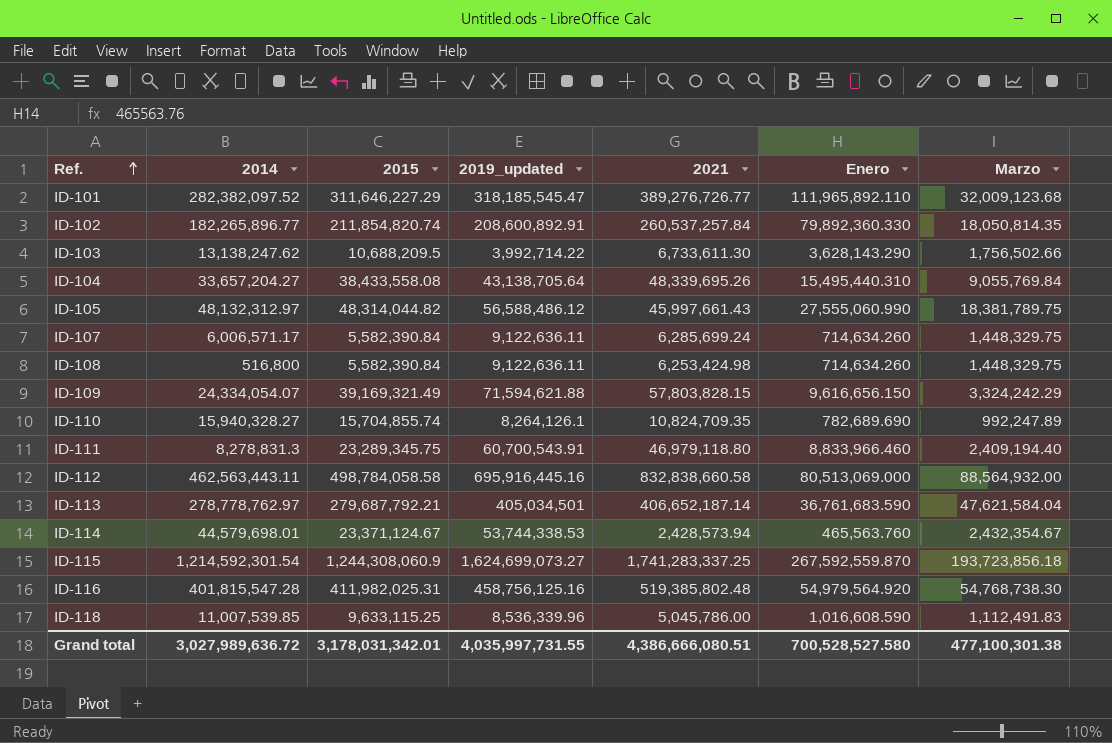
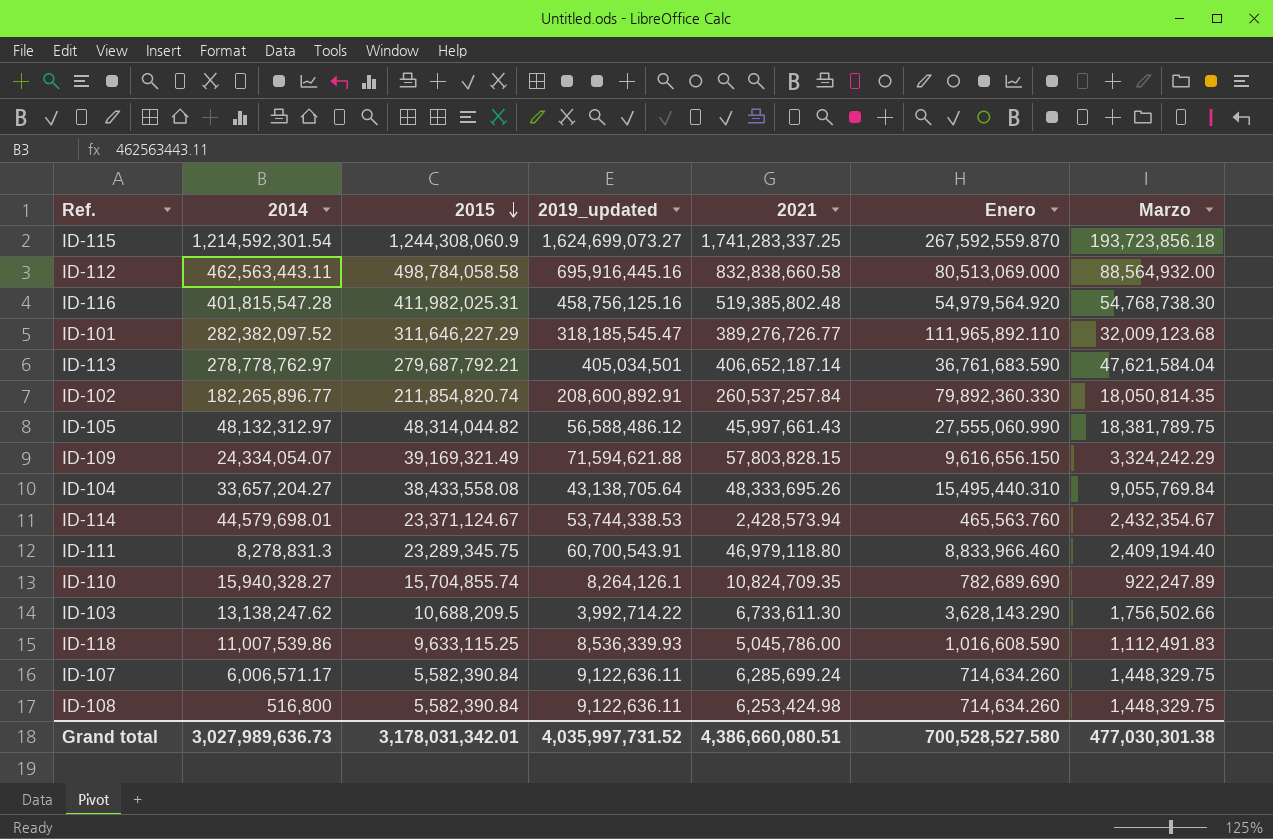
row order: Ref. ascending -> 2015 descending
ID-104 | 2021: 48,339,695.26 -> 48,333,695.26
ID-110 | Marzo: 992,247.89 -> 922,247.89
ID-118 | 2014: 11,007,539.85 -> 11,007,539.86
ID-118 | 2019_updated: 8,536,339.96 -> 8,536,339.93
Grand total | 2014: 3,027,989,636.72 -> 3,027,989,636.73
Grand total | 2019_updated: 4,035,997,731.55 -> 4,035,997,731.52
Grand total | 2021: 4,386,666,080.51 -> 4,386,660,080.51
Grand total | Marzo: 477,100,301.38 -> 477,030,301.38

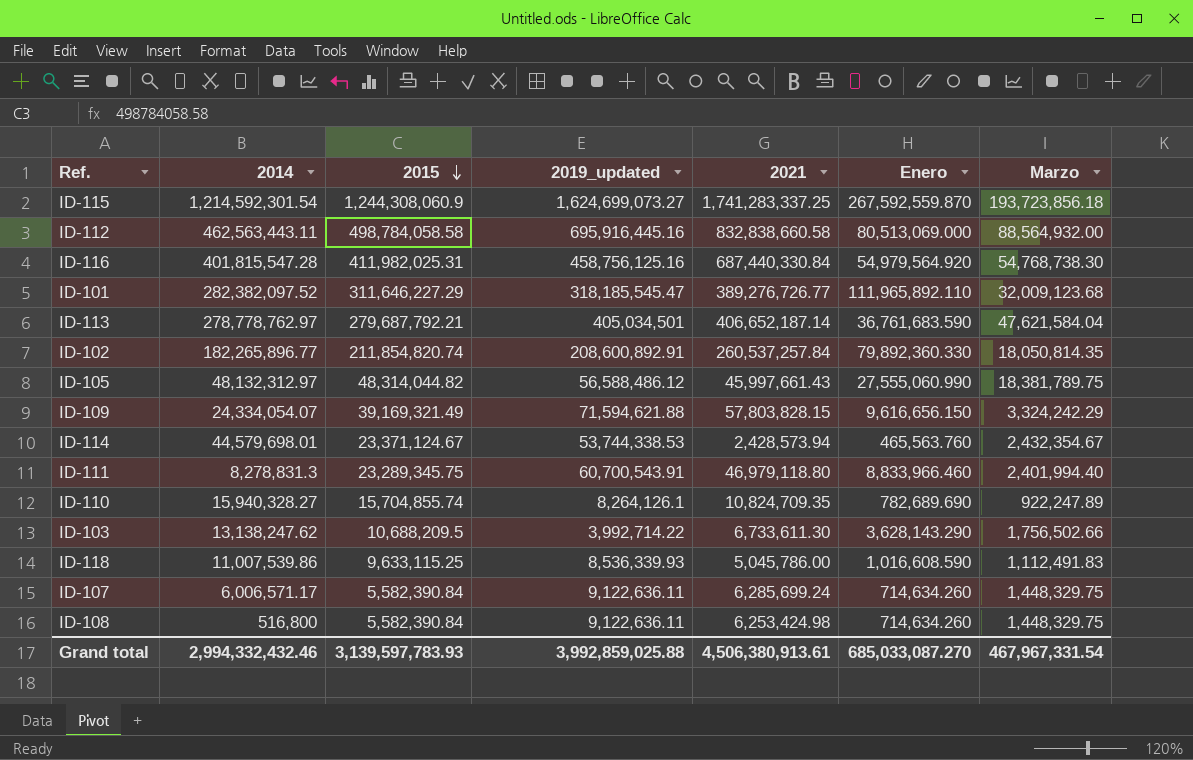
row ID-104: 33,657,204.27 | 38,433,558.08 | 43,138,705.64 | 48,333,695.26 | 15,495,440.310 | 9,055,769.84 -> none
ID-116 | 2021: 519,385,802.48 -> 687,440,330.84
ID-111 | Marzo: 2,409,194.40 -> 2,401,994.40
Grand total | 2014: 3,027,989,636.73 -> 2,994,332,432.46
Grand total | 2015: 3,178,031,342.01 -> 3,139,597,783.93
Grand total | 2019_updated: 4,035,997,731.52 -> 3,992,859,025.88
Grand total | 2021: 4,386,660,080.51 -> 4,506,380,913.61
Grand total | Enero: 700,528,527.580 -> 685,033,087.270
Grand total | Marzo: 477,030,301.38 -> 467,967,331.54

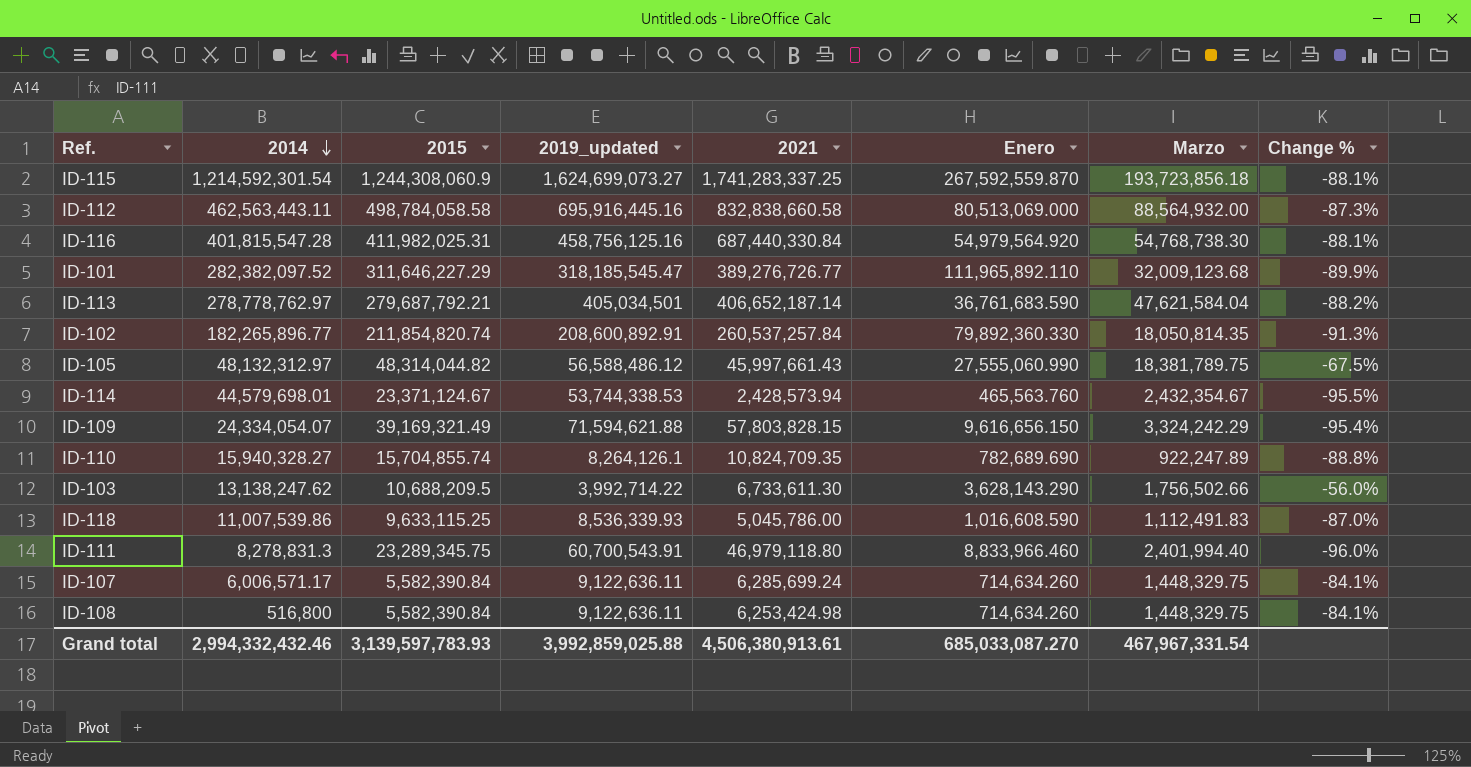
row order: 2015 descending -> 2014 descending
column Change % | formula: none -> ([Marzo] - [2019_updated]) / [2019_updated]

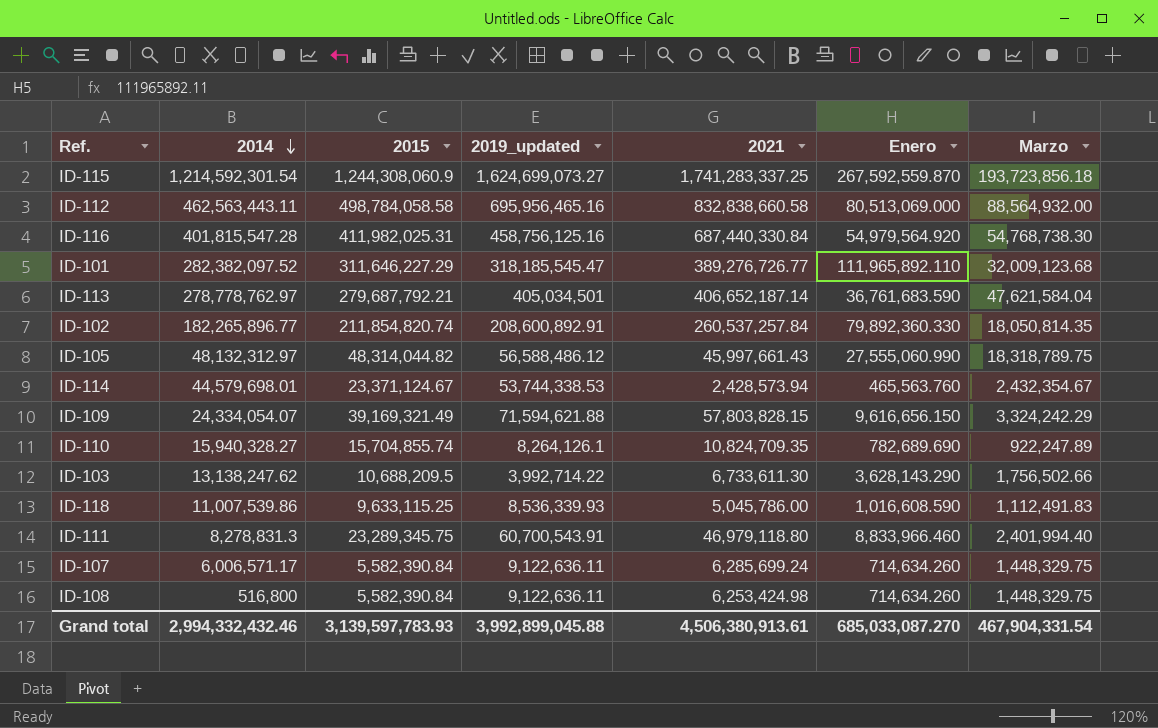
column Change % | formula: ([Marzo] - [2019_updated]) / [2019_updated] -> none
ID-112 | 2019_updated: 695,916,445.16 -> 695,956,465.16
ID-105 | Marzo: 18,381,789.75 -> 18,318,789.75
Grand total | 2019_updated: 3,992,859,025.88 -> 3,992,899,045.88
Grand total | Marzo: 467,967,331.54 -> 467,904,331.54

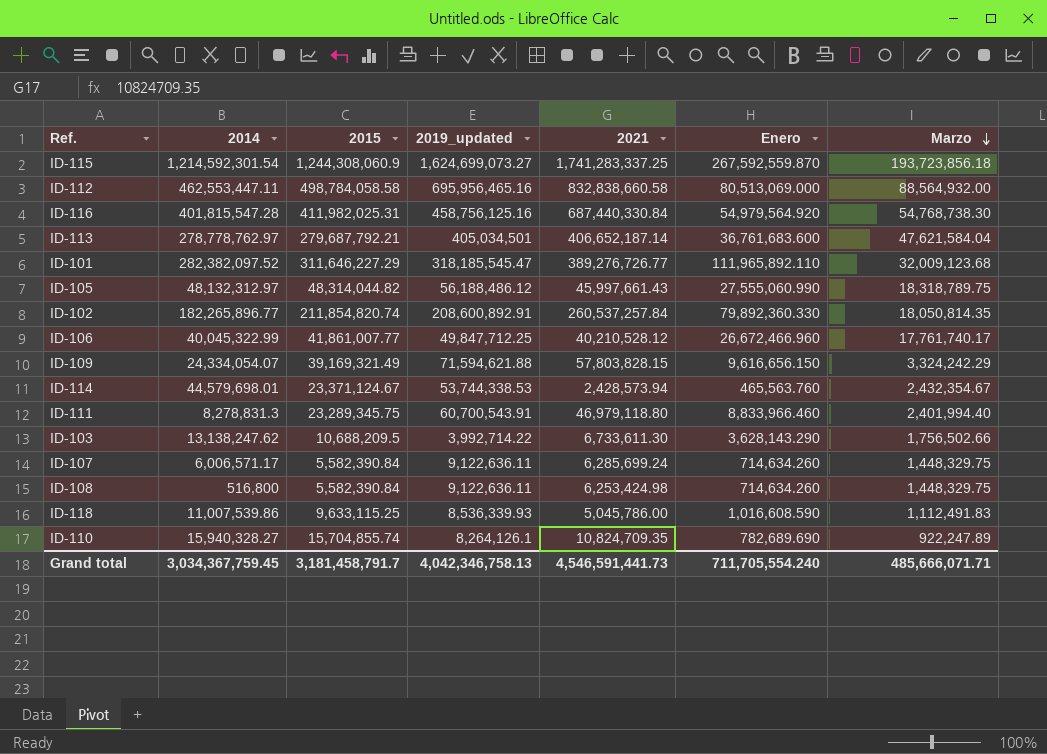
row order: 2014 descending -> Marzo descending
ID-112 | 2014: 462,563,443.11 -> 462,553,447.11
ID-113 | Enero: 36,761,683.590 -> 36,761,683.600
ID-105 | 2019_updated: 56,588,486.12 -> 56,188,486.12
row ID-106: none -> 40,045,322.99 | 41,861,007.77 | 49,847,712.25 | 40,210,528.12 | 26,672,466.960 | 17,761,740.17
Grand total | 2014: 2,994,332,432.46 -> 3,034,367,759.45
Grand total | 2015: 3,139,597,783.93 -> 3,181,458,791.7
Grand total | 2019_updated: 3,992,899,045.88 -> 4,042,346,758.13
Grand total | 2021: 4,506,380,913.61 -> 4,546,591,441.73
Grand total | Enero: 685,033,087.270 -> 711,705,554.240
Grand total | Marzo: 467,904,331.54 -> 485,666,071.71

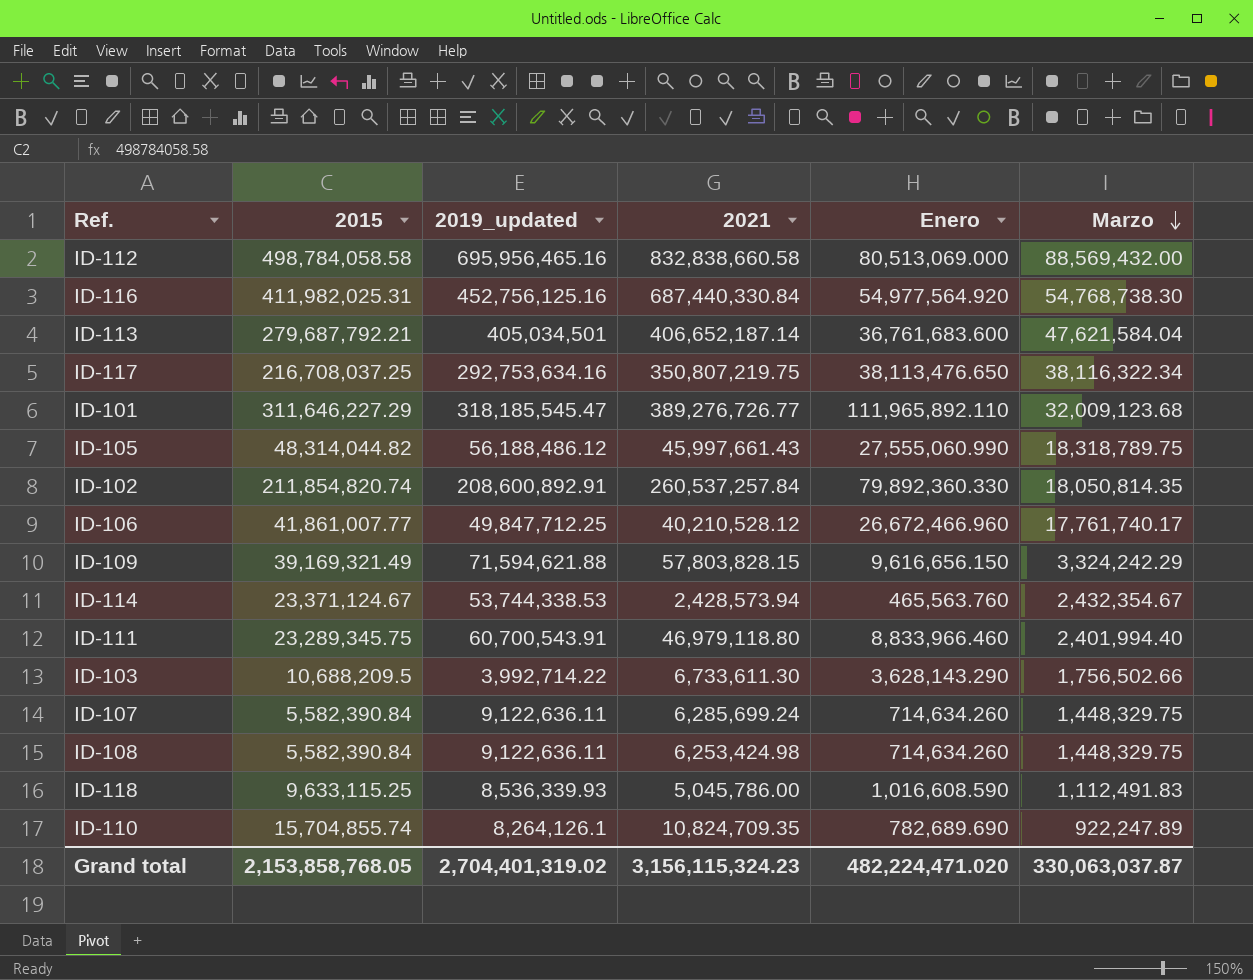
column 2014 | position: 2 -> none
row ID-115: 1,214,592,301.54 | 1,244,308,060.9 | 1,624,699,073.27 | 1,741,283,337.25 | 267,592,559.870 | 193,723,856.18 -> none
ID-112 | Marzo: 88,564,932.00 -> 88,569,432.00
ID-116 | 2019_updated: 458,756,125.16 -> 452,756,125.16
ID-116 | Enero: 54,979,564.920 -> 54,977,564.920
row ID-117: none -> 216,708,037.25 | 292,753,634.16 | 350,807,219.75 | 38,113,476.650 | 38,116,322.34
Grand total | 2015: 3,181,458,791.7 -> 2,153,858,768.05
Grand total | 2019_updated: 4,042,346,758.13 -> 2,704,401,319.02
Grand total | 2021: 4,546,591,441.73 -> 3,156,115,324.23
Grand total | Enero: 711,705,554.240 -> 482,224,471.020
Grand total | Marzo: 485,666,071.71 -> 330,063,037.87

